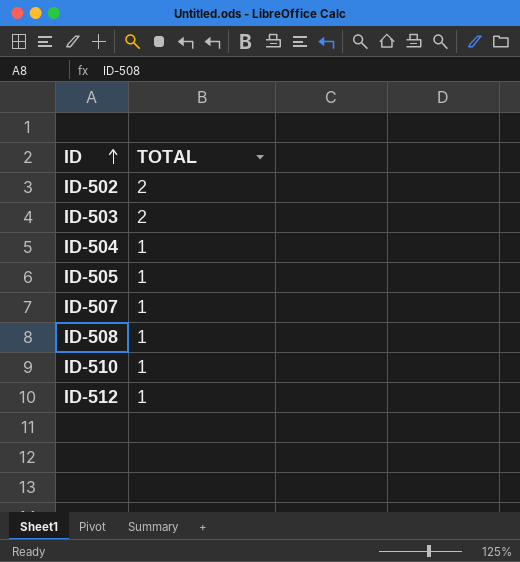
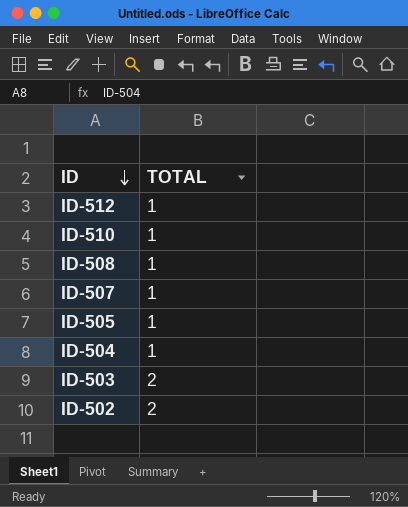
row order: ID ascending -> ID descending

